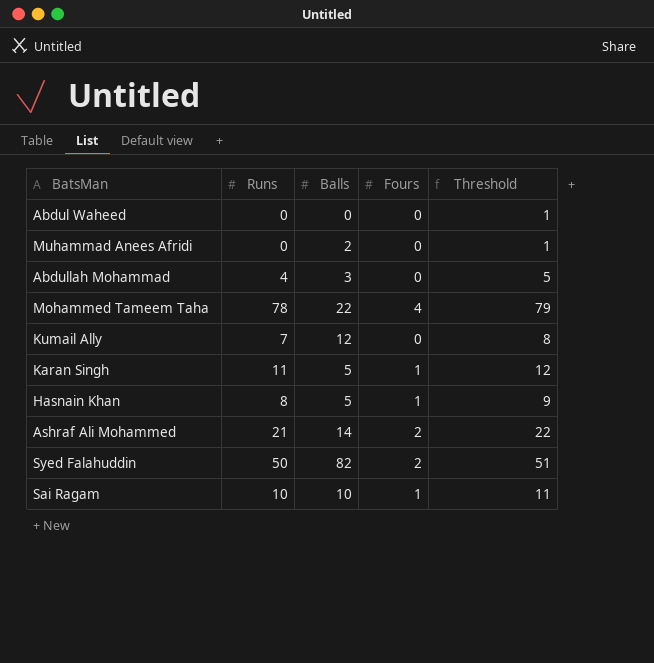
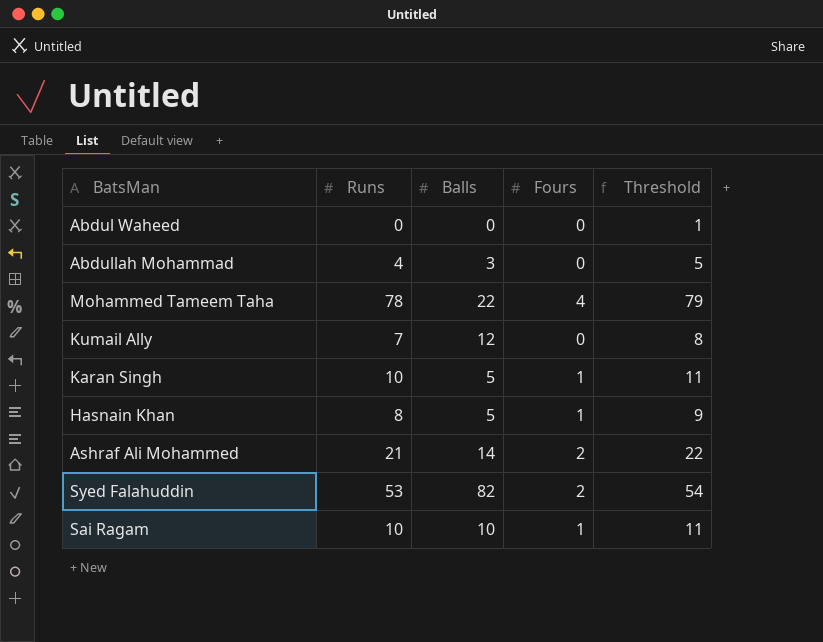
row Muhammad Anees Afridi: 0 | 2 | 0 | 1 -> none
Karan Singh | Runs: 11 -> 10
Karan Singh | Threshold: 12 -> 11
Syed Falahuddin | Runs: 50 -> 53
Syed Falahuddin | Threshold: 51 -> 54

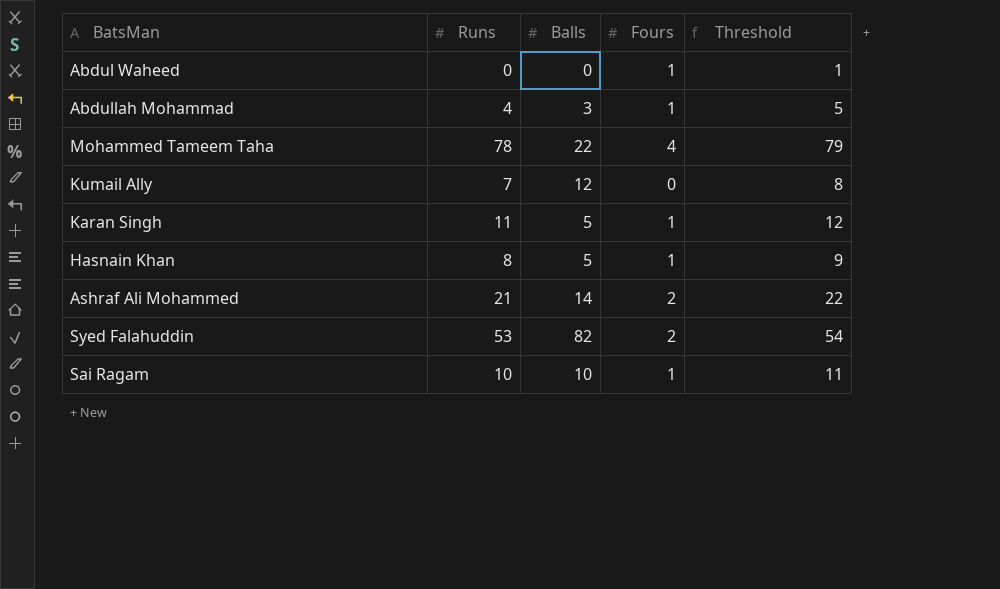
Abdul Waheed | Fours: 0 -> 1
Abdullah Mohammad | Fours: 0 -> 1
Karan Singh | Runs: 10 -> 11
Karan Singh | Threshold: 11 -> 12

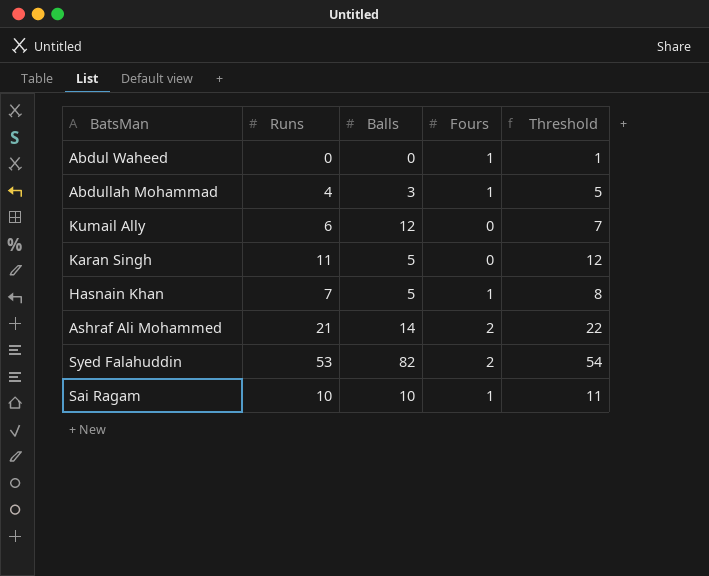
row Mohammed Tameem Taha: 78 | 22 | 4 | 79 -> none
Kumail Ally | Runs: 7 -> 6
Kumail Ally | Threshold: 8 -> 7
Karan Singh | Fours: 1 -> 0
Hasnain Khan | Runs: 8 -> 7
Hasnain Khan | Threshold: 9 -> 8

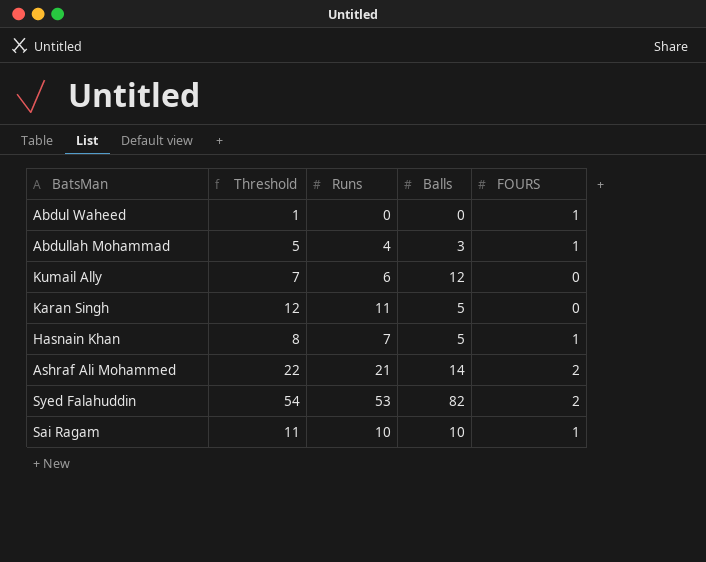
column Threshold | position: 5 -> 2
column name: Fours -> FOURS

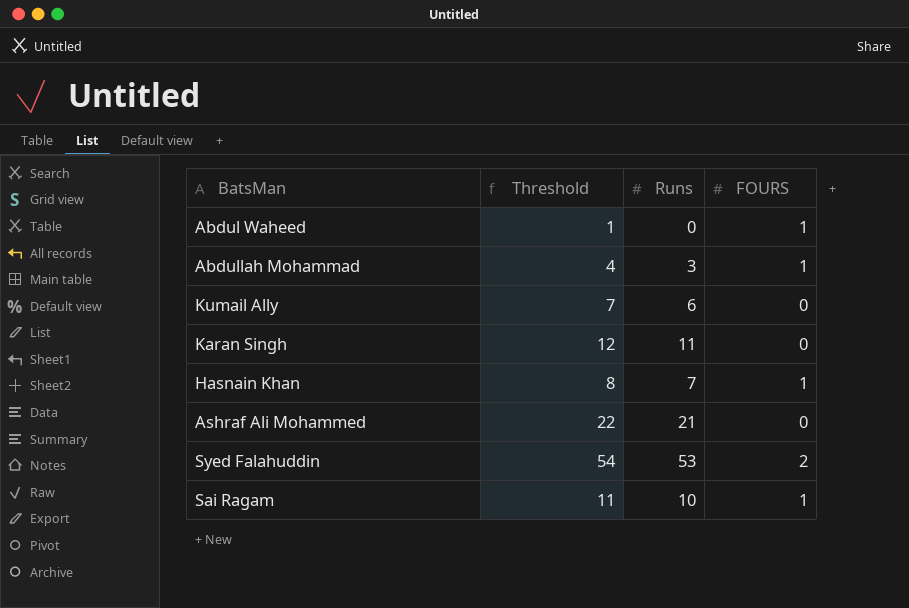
column Balls | position: 4 -> none
Abdullah Mohammad | Threshold: 5 -> 4
Abdullah Mohammad | Runs: 4 -> 3
Ashraf Ali Mohammed | FOURS: 2 -> 0

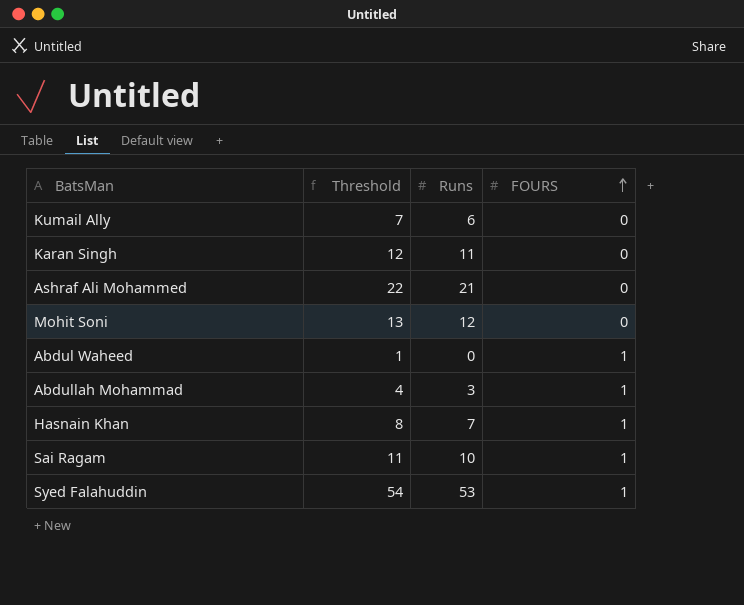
row order: none -> FOURS ascending
row Mohit Soni: none -> 13 | 12 | 0
Syed Falahuddin | FOURS: 2 -> 1

